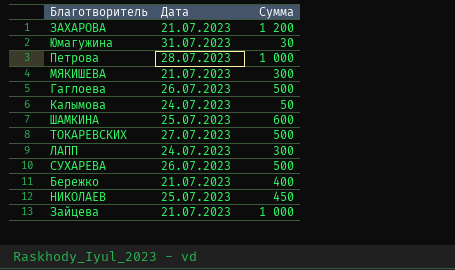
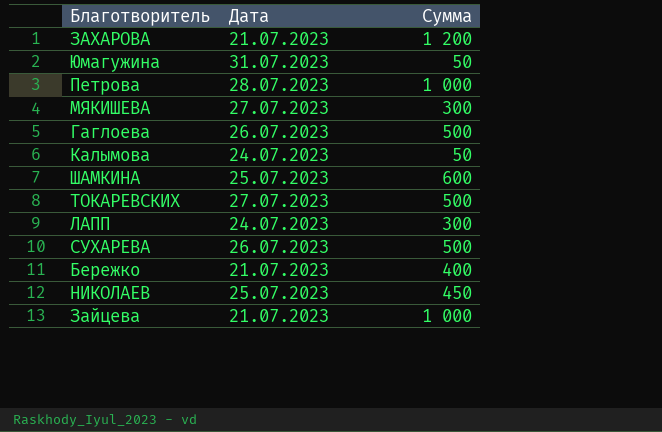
Юмагужина | Сумма: 30 -> 50
МЯКИШЕВА | Дата: 21.07.2023 -> 27.07.2023

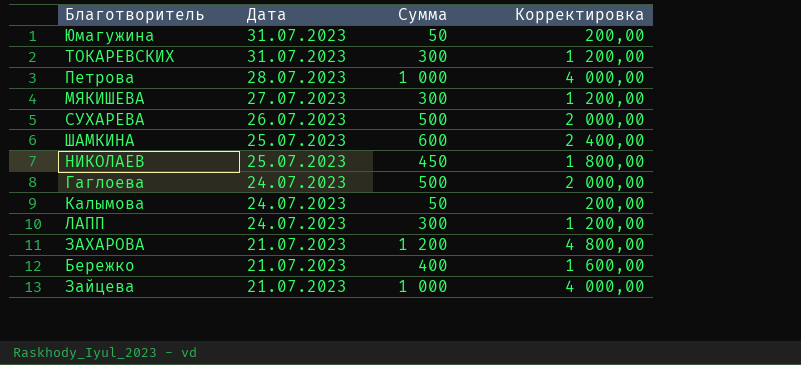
row order: none -> Дата descending
column Корректировка | formula: none -> [Сумма] * 4
ТОКАРЕВСКИХ | Дата: 27.07.2023 -> 31.07.2023
ТОКАРЕВСКИХ | Сумма: 500 -> 300
Гаглоева | Дата: 26.07.2023 -> 24.07.2023

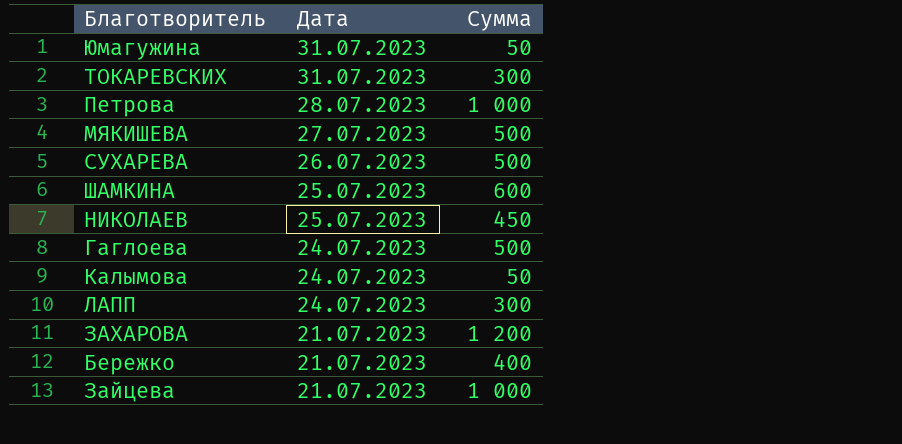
column Корректировка | formula: [Сумма] * 4 -> none
МЯКИШЕВА | Сумма: 300 -> 500

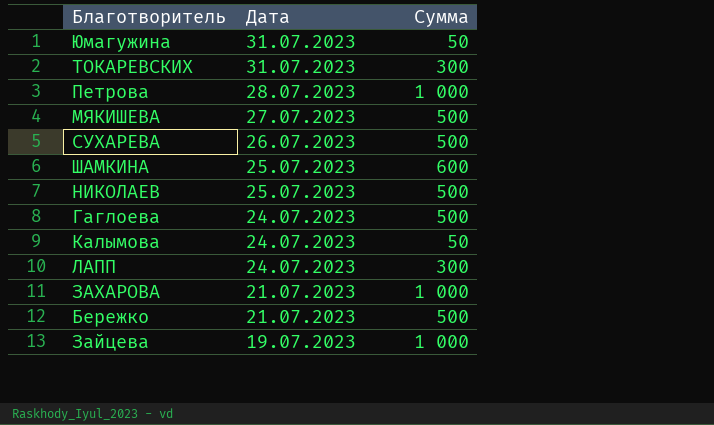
НИКОЛАЕВ | Сумма: 450 -> 500
ЗАХАРОВА | Сумма: 1 200 -> 1 000
Бережко | Сумма: 400 -> 500
Зайцева | Дата: 21.07.2023 -> 19.07.2023

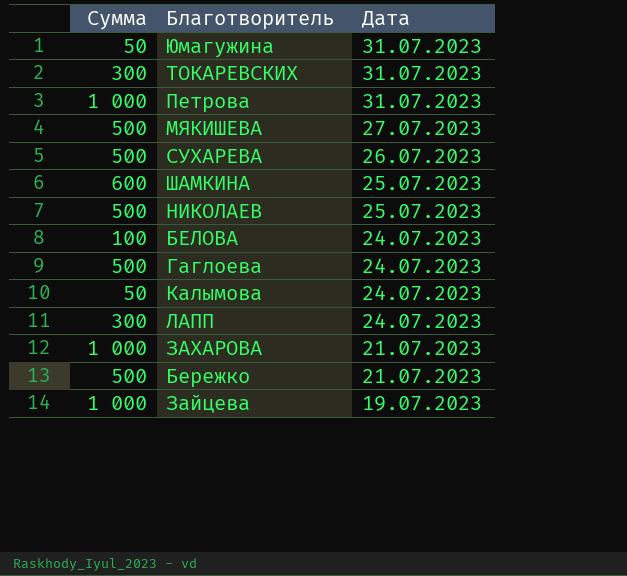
column Сумма | position: 3 -> 1
Петрова | Дата: 28.07.2023 -> 31.07.2023
row БЕЛОВА: none -> 100 | 24.07.2023

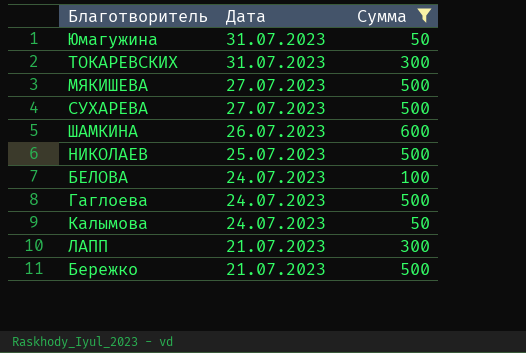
filter: none -> Сумма != 1 000
column Сумма | position: 1 -> 3
СУХАРЕВА | Дата: 26.07.2023 -> 27.07.2023
ШАМКИНА | Дата: 25.07.2023 -> 26.07.2023
ЛАПП | Дата: 24.07.2023 -> 21.07.2023

